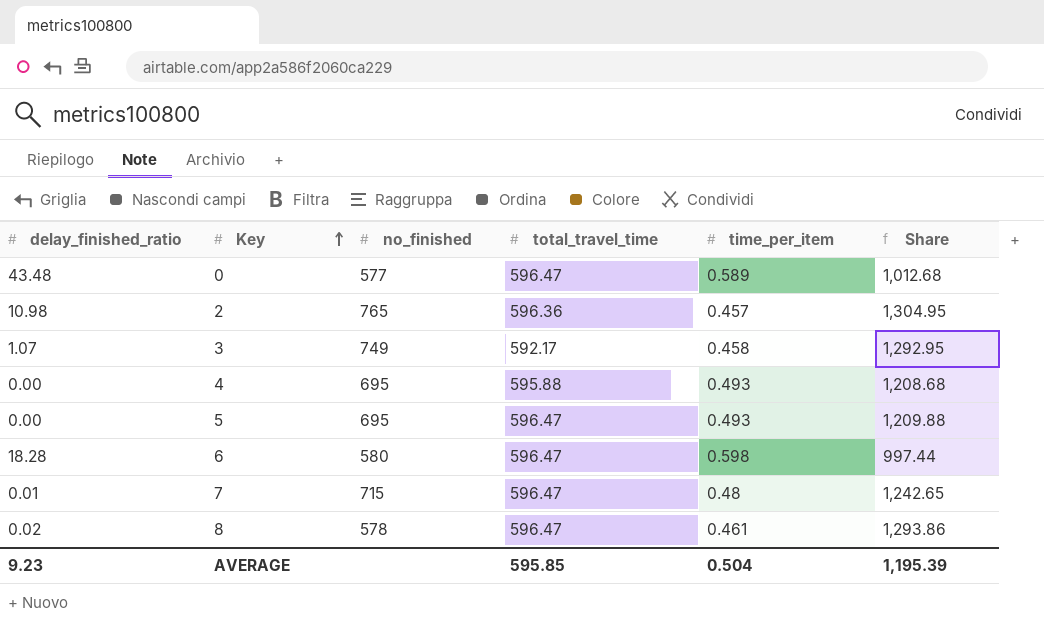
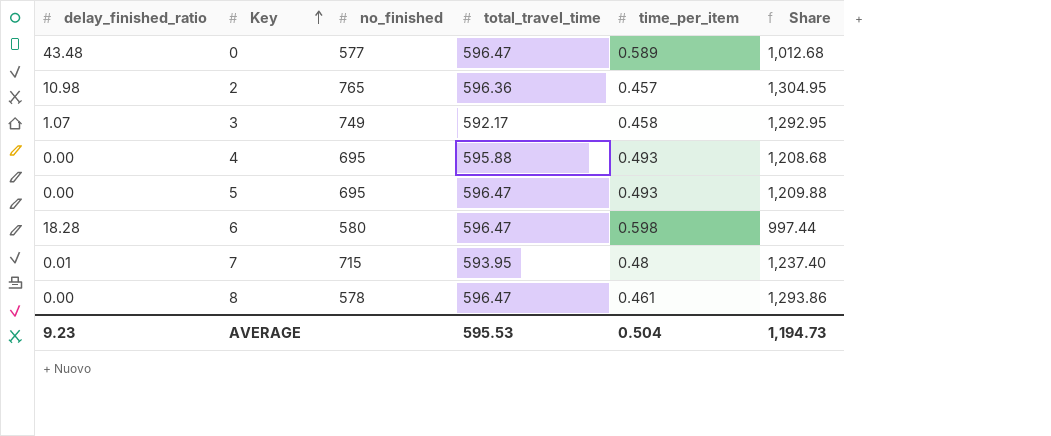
7 | total_travel_time: 596.47 -> 593.95
7 | Share: 1,242.65 -> 1,237.40
8 | delay_finished_ratio: 0.02 -> 0.00
AVERAGE | total_travel_time: 595.85 -> 595.53
AVERAGE | Share: 1,195.39 -> 1,194.73

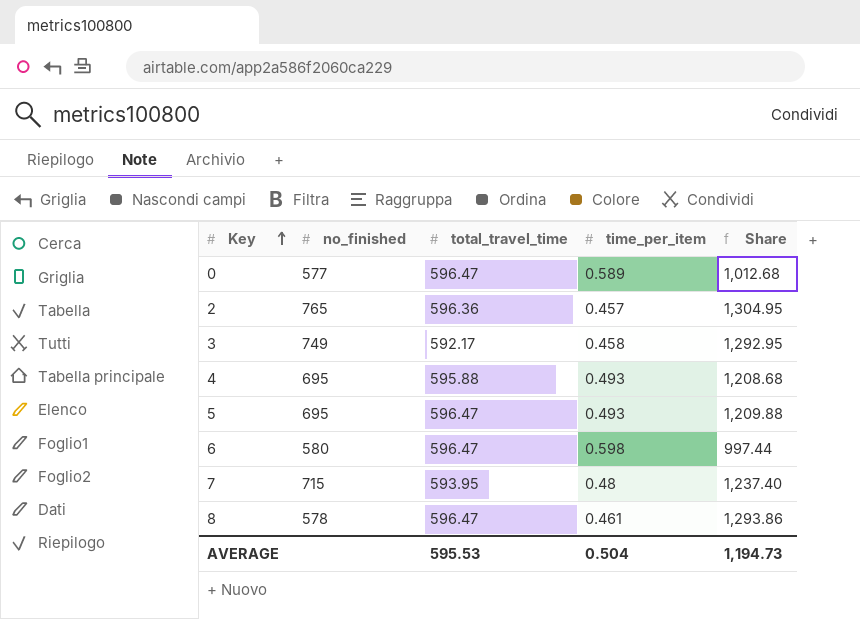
column delay_finished_ratio | position: 1 -> none

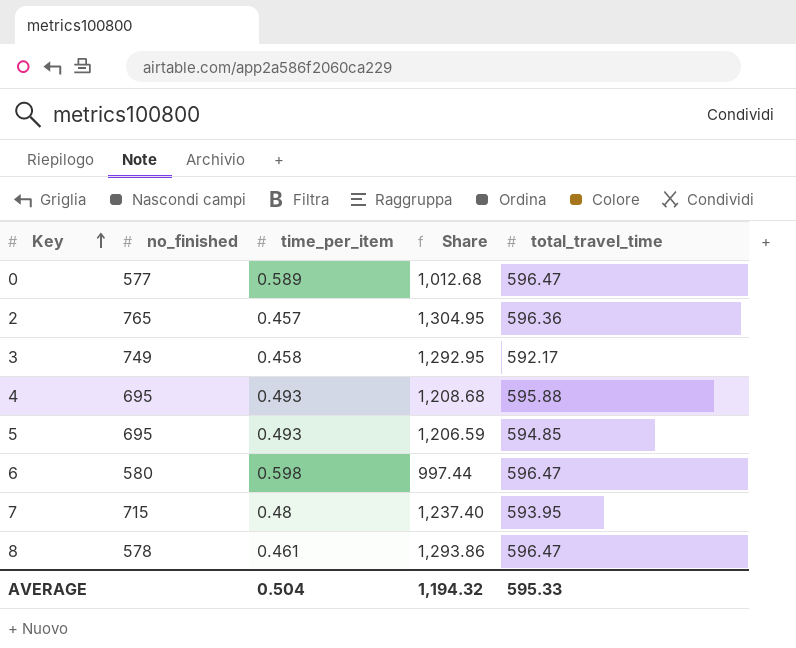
column total_travel_time | position: 3 -> 5
5 | Share: 1,209.88 -> 1,206.59
5 | total_travel_time: 596.47 -> 594.85
AVERAGE | Share: 1,194.73 -> 1,194.32
AVERAGE | total_travel_time: 595.53 -> 595.33

